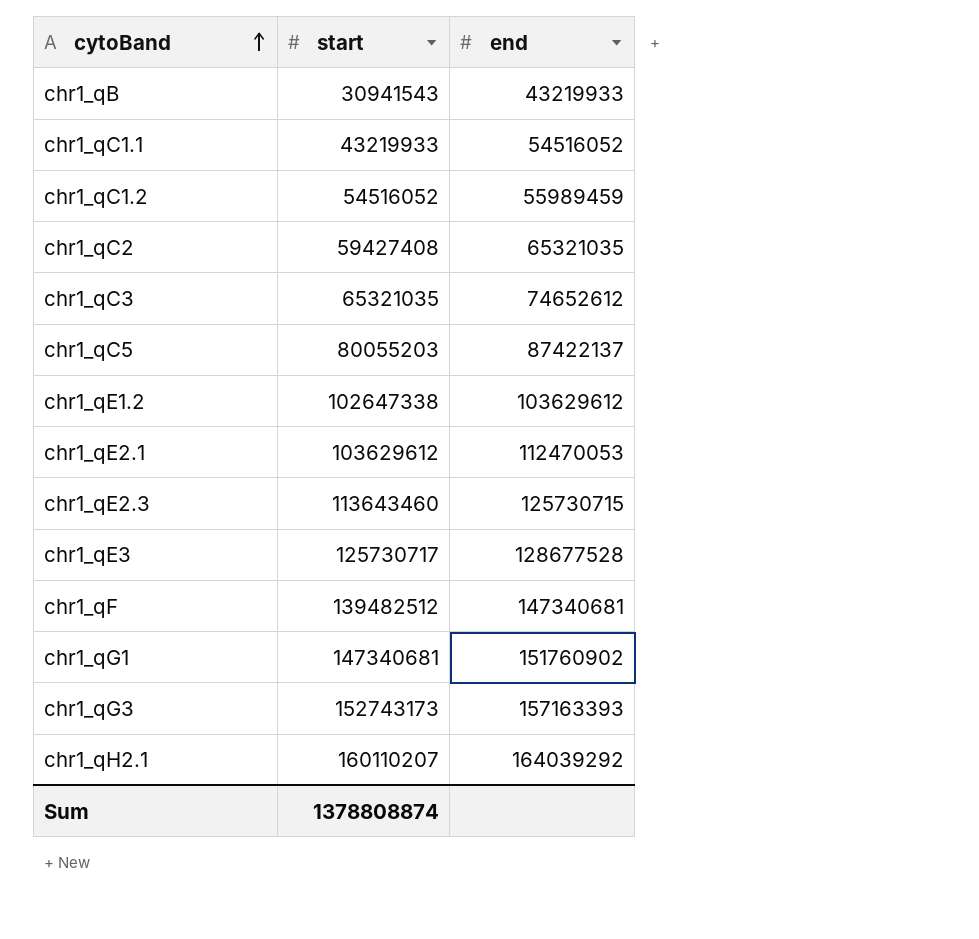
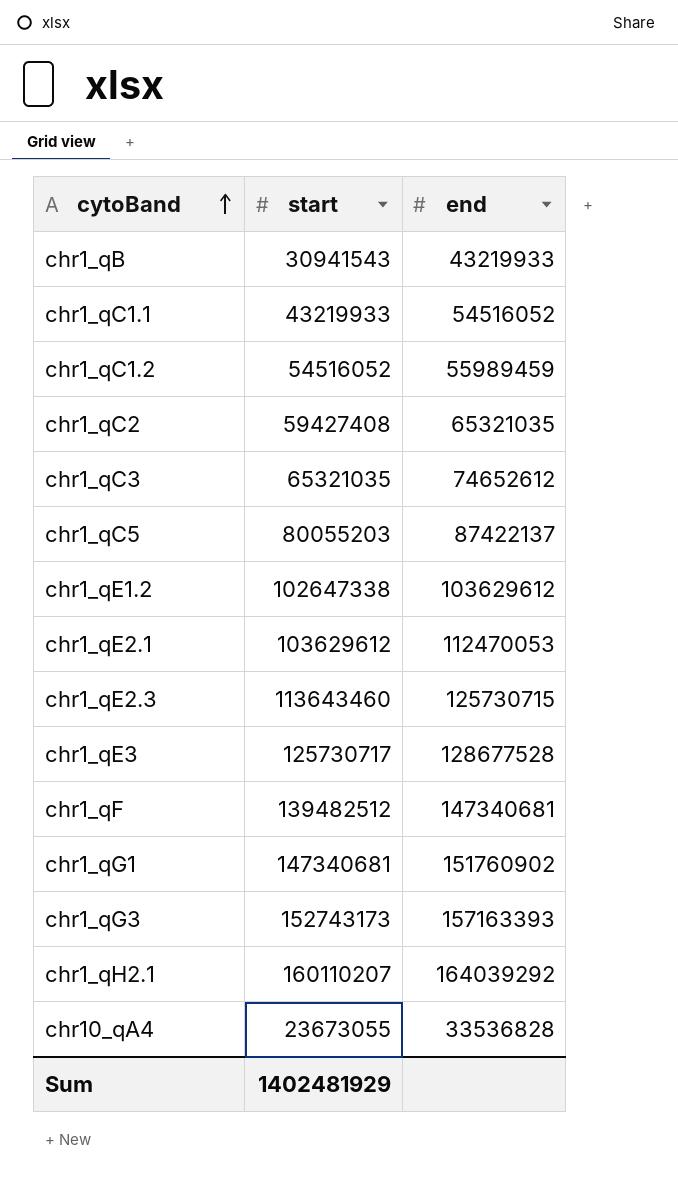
row chr10_qA4: none -> 23673055 | 33536828
Sum | start: 1378808874 -> 1402481929

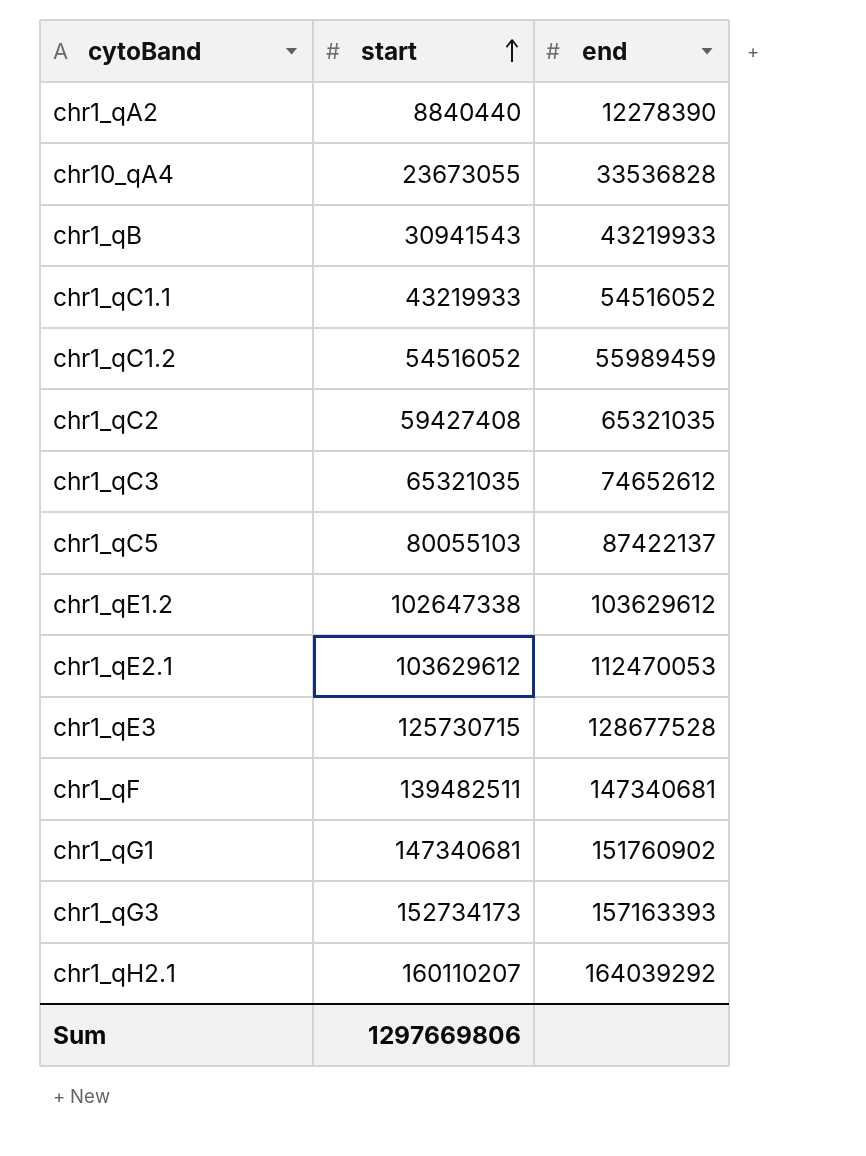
row order: cytoBand ascending -> start ascending
row chr1_qE2.3: 113643460 | 125730715 -> none
row chr1_qA2: none -> 8840440 | 12278390
chr1_qC5 | start: 80055203 -> 80055103
chr1_qE3 | start: 125730717 -> 125730715
chr1_qF | start: 139482512 -> 139482511
chr1_qG3 | start: 152743173 -> 152734173
Sum | start: 1402481929 -> 1297669806

